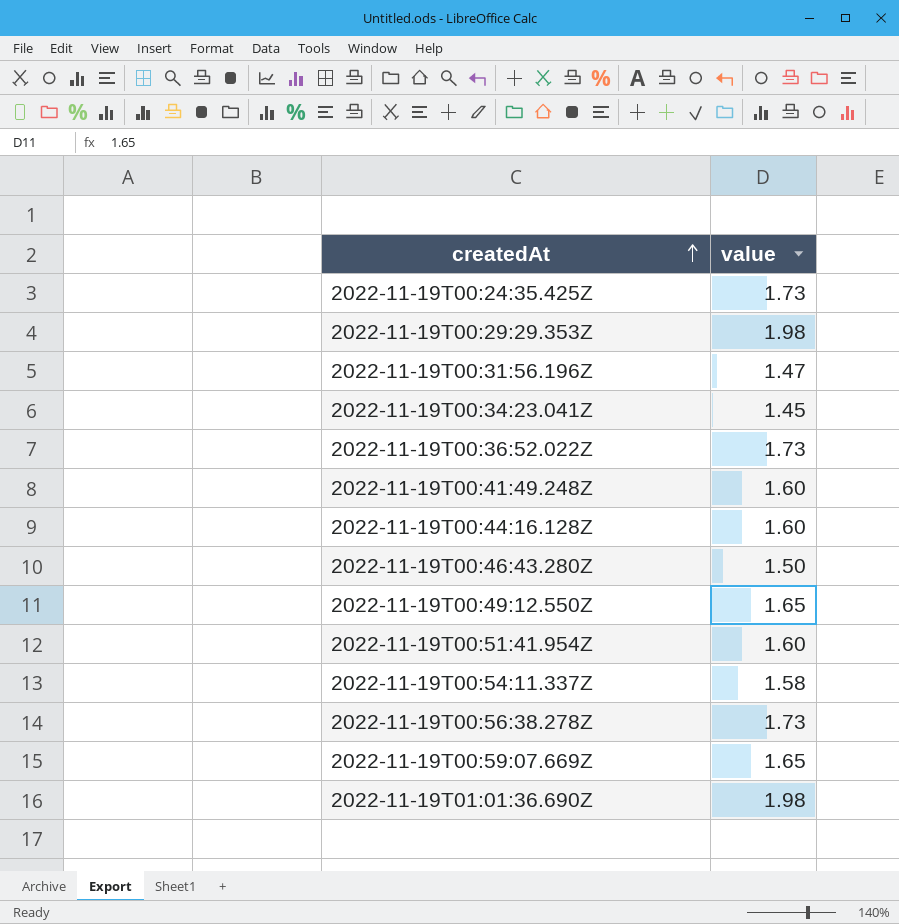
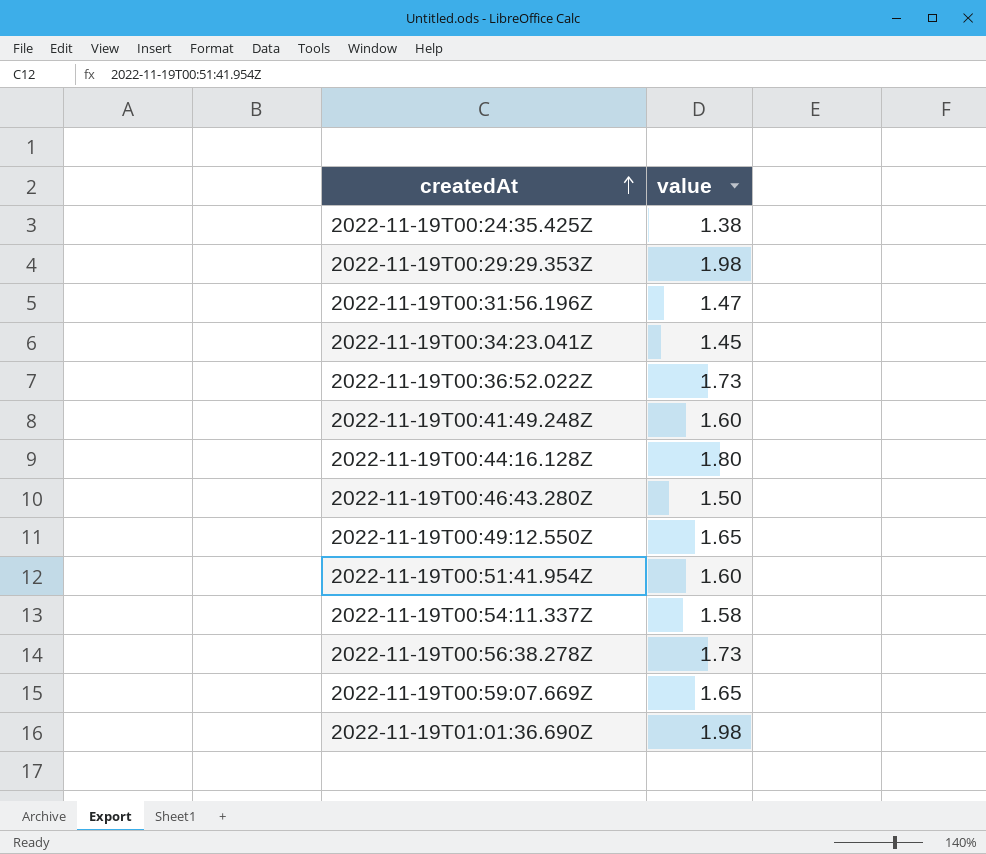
2022-11-19T00:24:35.425Z | value: 1.73 -> 1.38
2022-11-19T00:44:16.128Z | value: 1.60 -> 1.80

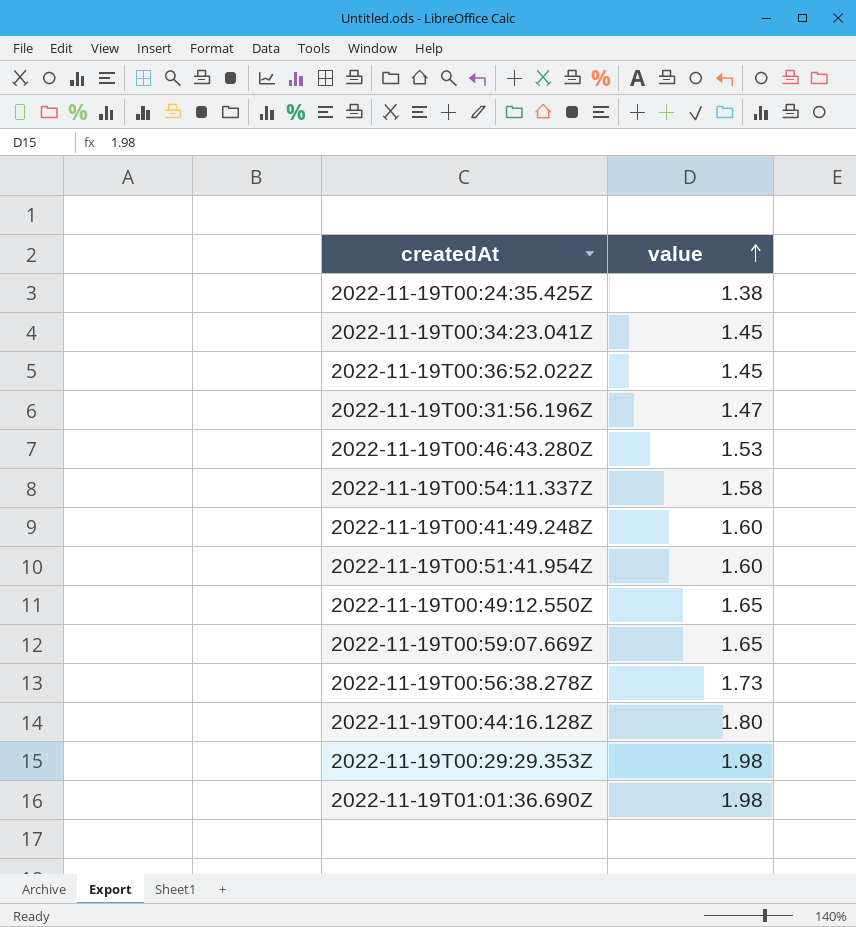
row order: createdAt ascending -> value ascending
2022-11-19T00:36:52.022Z | value: 1.73 -> 1.45
2022-11-19T00:46:43.280Z | value: 1.50 -> 1.53

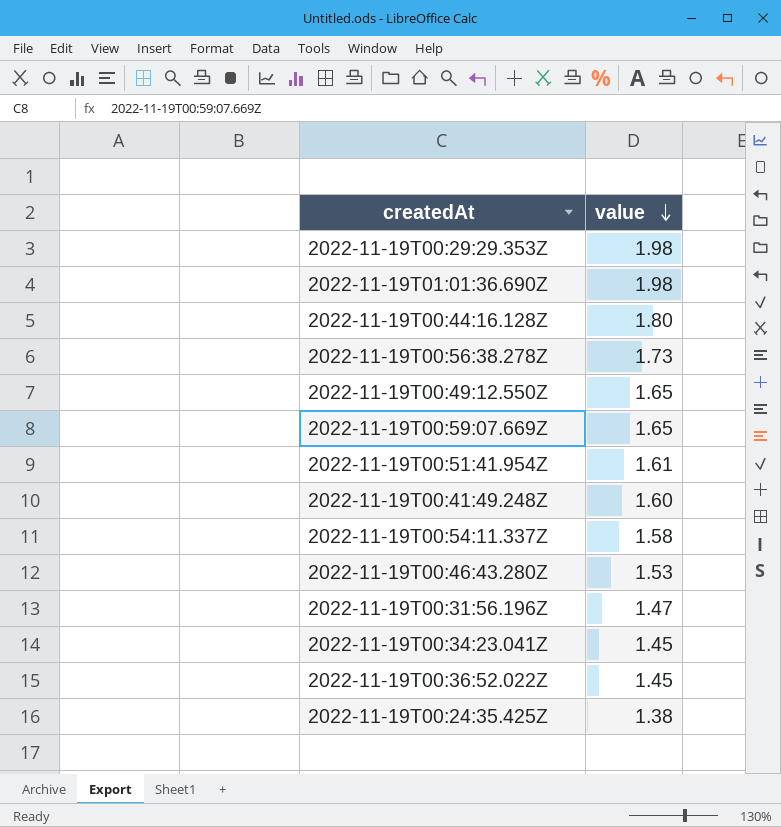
row order: value ascending -> value descending
2022-11-19T00:51:41.954Z | value: 1.60 -> 1.61

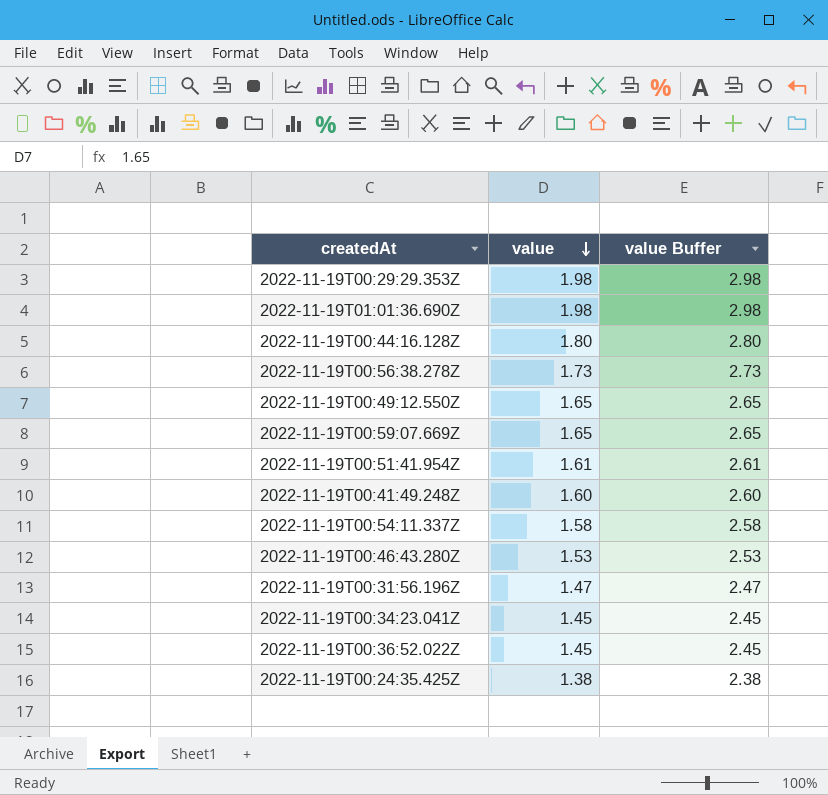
column value Buffer | formula: none -> [value] + 1

